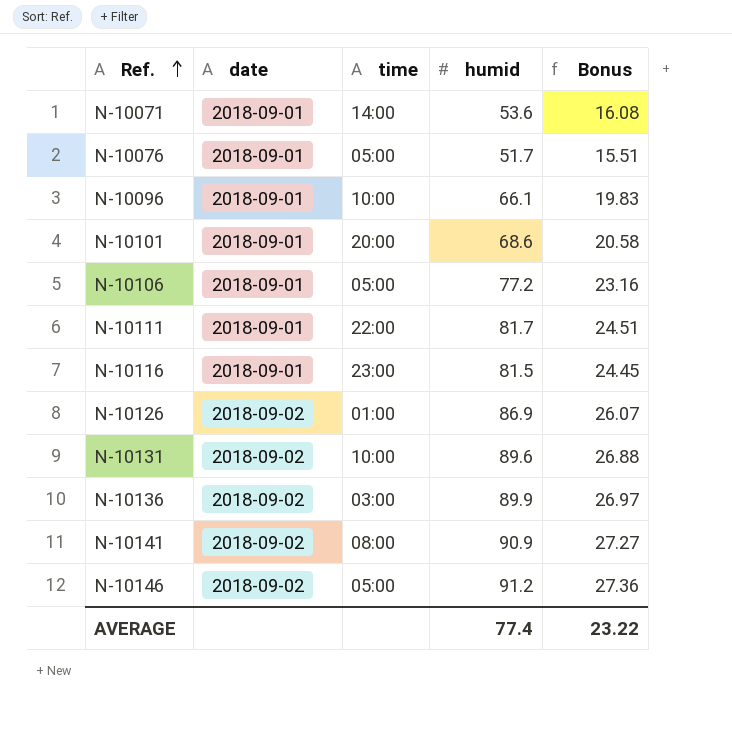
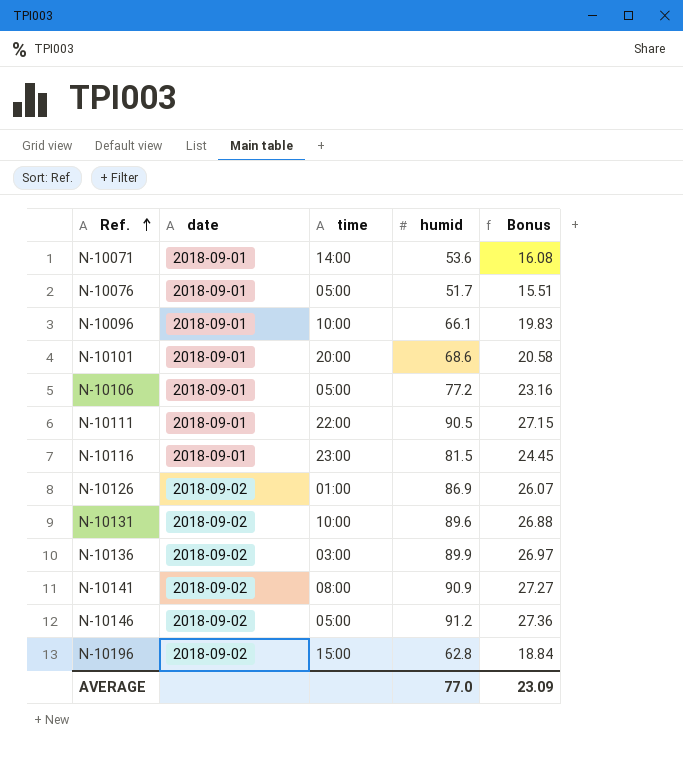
N-10111 | humid: 81.7 -> 90.5
N-10111 | Bonus: 24.51 -> 27.15
row N-10196: none -> 2018-09-02 | 15:00 | 62.8 | 18.84
AVERAGE | humid: 77.4 -> 77.0
AVERAGE | Bonus: 23.22 -> 23.09

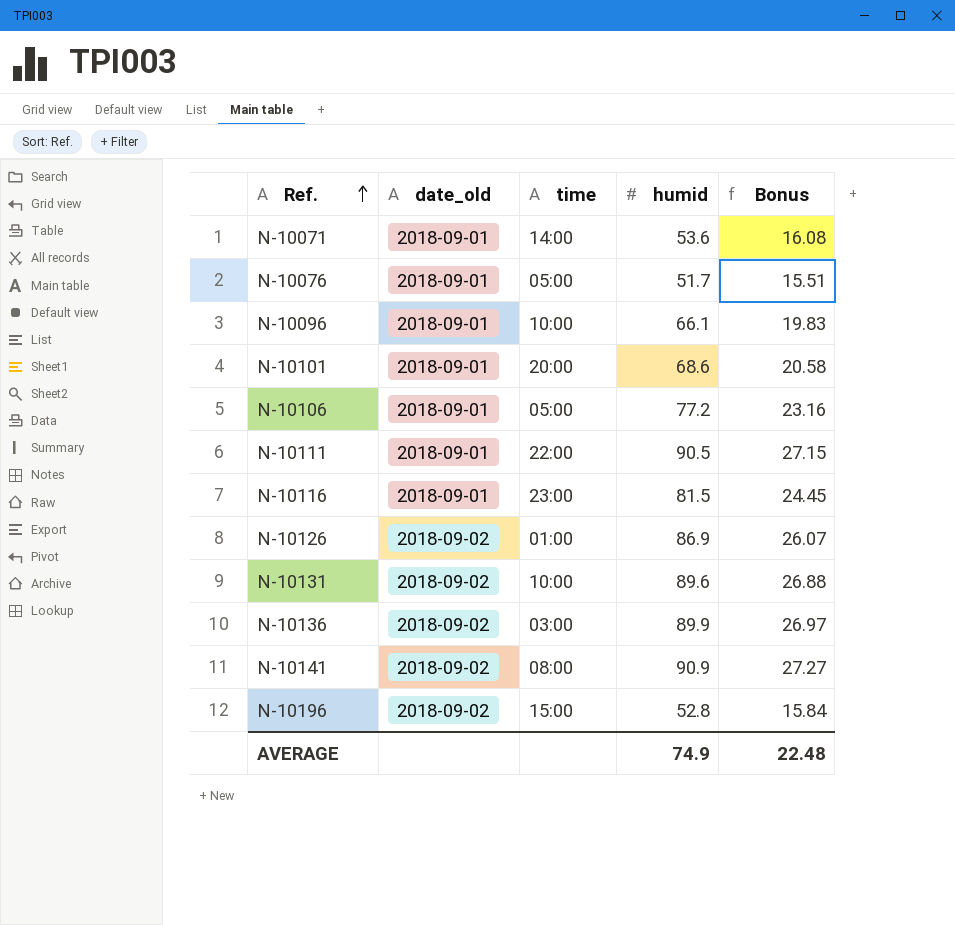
column name: date -> date_old
row N-10146: 2018-09-02 | 05:00 | 91.2 | 27.36 -> none
N-10196 | humid: 62.8 -> 52.8
N-10196 | Bonus: 18.84 -> 15.84
AVERAGE | humid: 77.0 -> 74.9
AVERAGE | Bonus: 23.09 -> 22.48

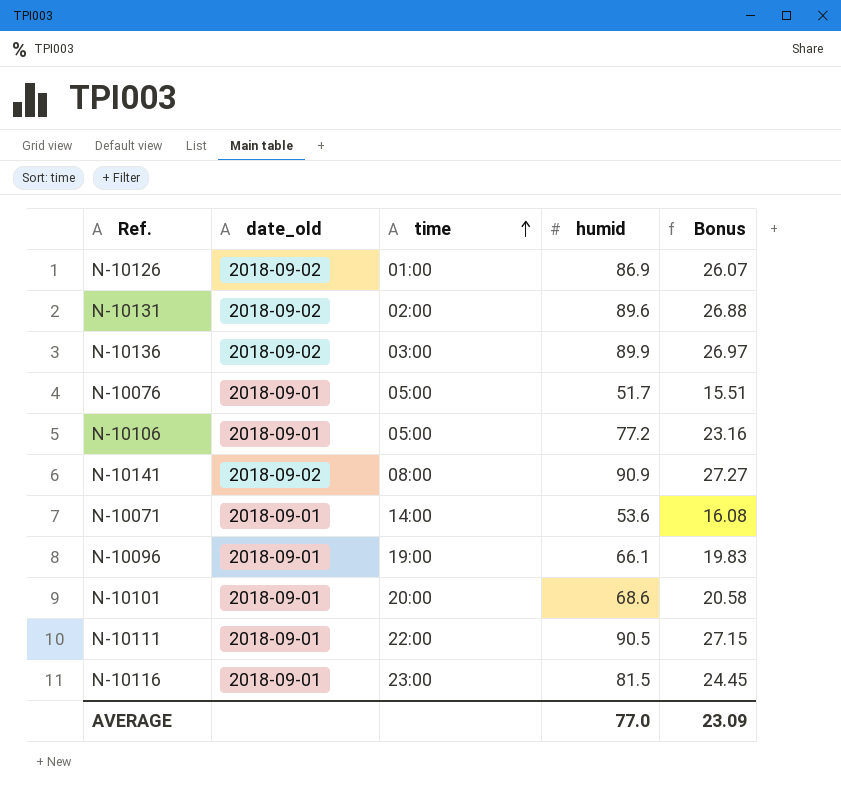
row order: Ref. ascending -> time ascending
row N-10196: 2018-09-02 | 15:00 | 52.8 | 15.84 -> none
N-10131 | time: 10:00 -> 02:00
N-10096 | time: 10:00 -> 19:00
AVERAGE | humid: 74.9 -> 77.0
AVERAGE | Bonus: 22.48 -> 23.09

